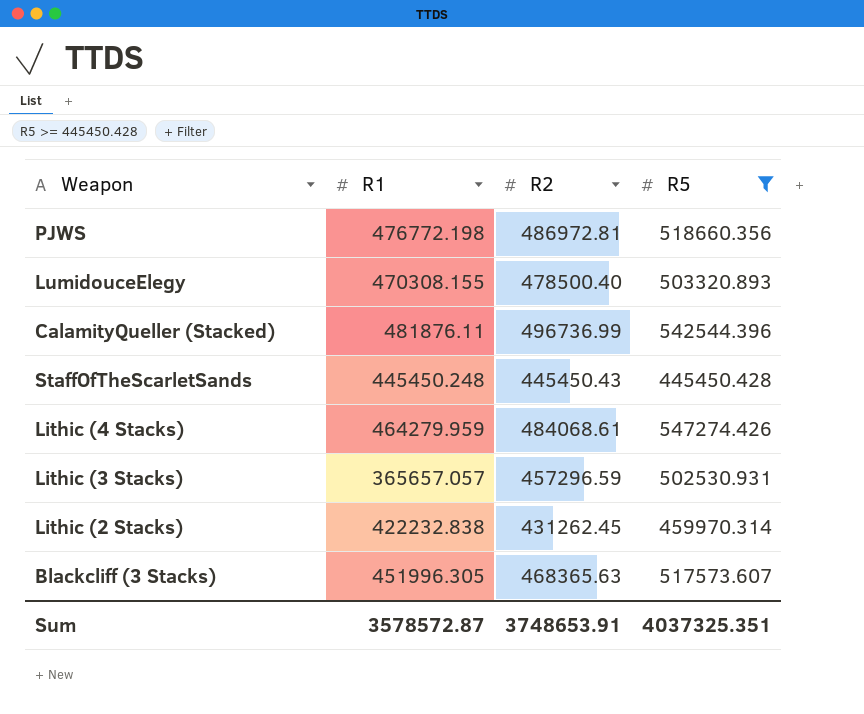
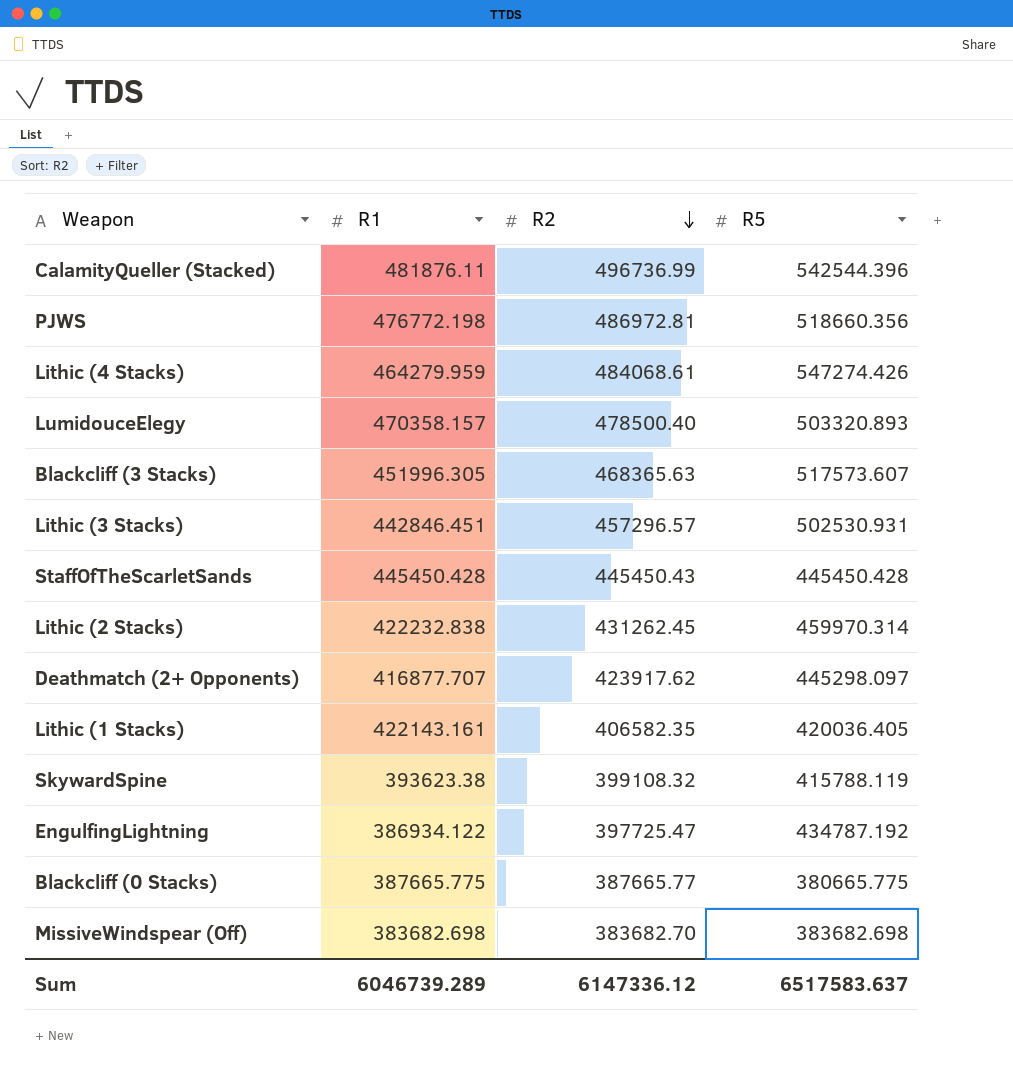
filter: R5 >= 445450.428 -> none
row order: none -> R2 descending
LumidouceElegy | R1: 470308.155 -> 470358.157
Lithic (3 Stacks) | R1: 365657.057 -> 442846.451
Lithic (3 Stacks) | R2: 457296.59 -> 457296.57
StaffOfTheScarletSands | R1: 445450.248 -> 445450.428
Sum | R1: 3578572.87 -> 6046739.289
Sum | R2: 3748653.91 -> 6147336.12
Sum | R5: 4037325.351 -> 6517583.637

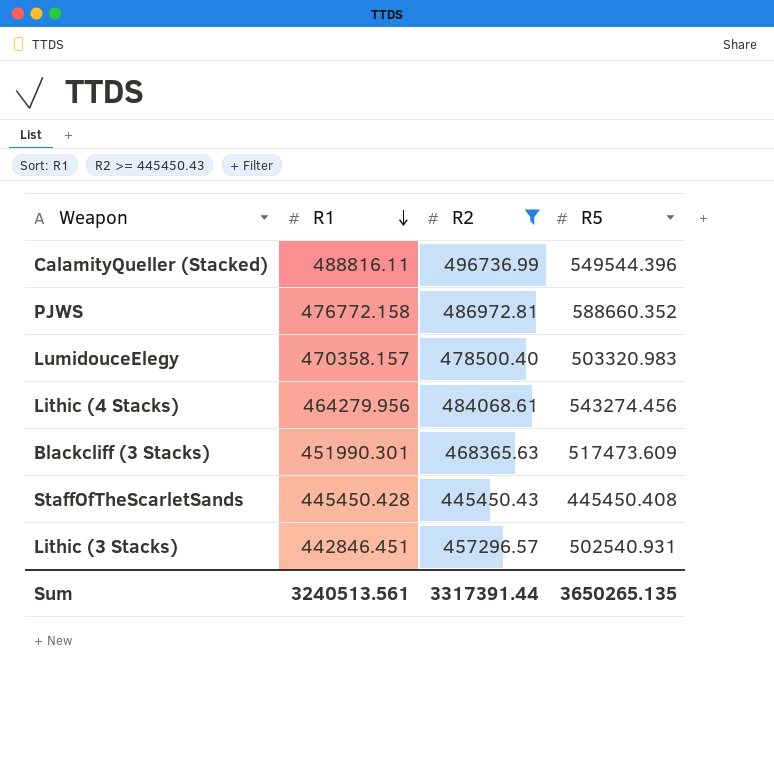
filter: none -> R2 >= 445450.43
row order: R2 descending -> R1 descending
CalamityQueller (Stacked) | R1: 481876.11 -> 488816.11
CalamityQueller (Stacked) | R5: 542544.396 -> 549544.396
PJWS | R1: 476772.198 -> 476772.158
PJWS | R5: 518660.356 -> 588660.352
LumidouceElegy | R5: 503320.893 -> 503320.983
Lithic (4 Stacks) | R1: 464279.959 -> 464279.956
Lithic (4 Stacks) | R5: 547274.426 -> 543274.456
Blackcliff (3 Stacks) | R1: 451996.305 -> 451990.301
Blackcliff (3 Stacks) | R5: 517573.607 -> 517473.609
StaffOfTheScarletSands | R5: 445450.428 -> 445450.408
Lithic (3 Stacks) | R5: 502530.931 -> 502540.931
Sum | R1: 6046739.289 -> 3240513.561
Sum | R2: 6147336.12 -> 3317391.44
Sum | R5: 6517583.637 -> 3650265.135

